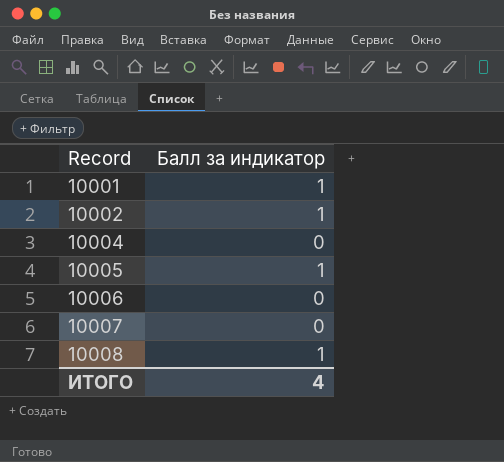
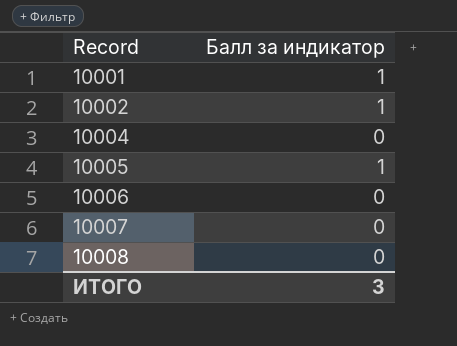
10008 | Балл за индикатор: 1 -> 0
ИТОГО | Балл за индикатор: 4 -> 3

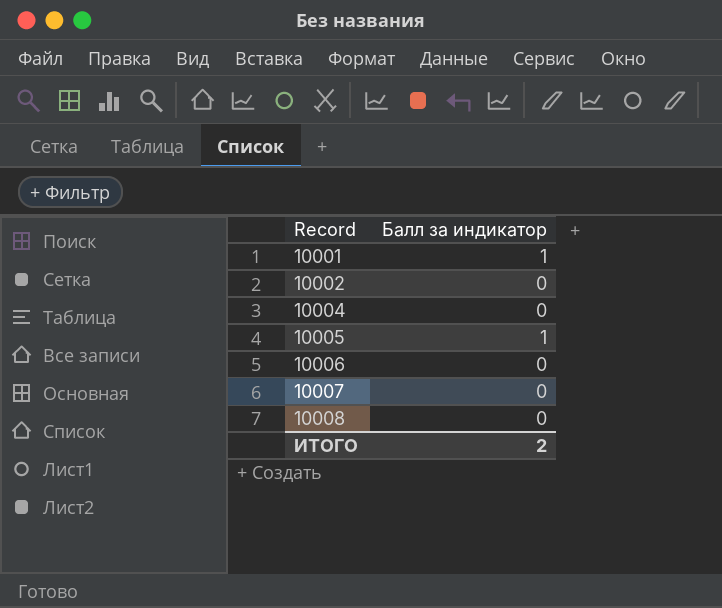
10002 | Балл за индикатор: 1 -> 0
ИТОГО | Балл за индикатор: 3 -> 2

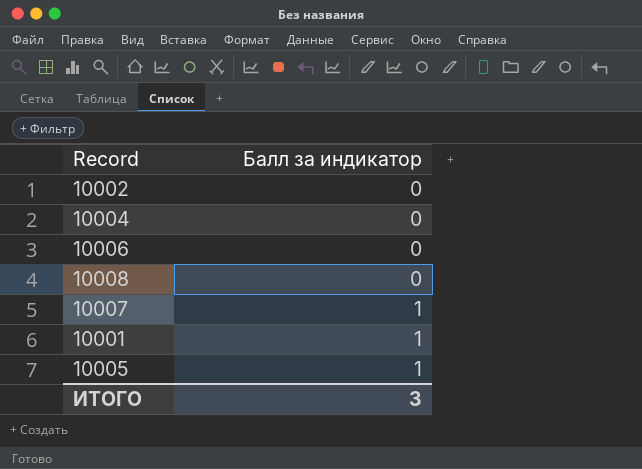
row order: Record ascending -> Балл за индикатор ascending
10007 | Балл за индикатор: 0 -> 1
ИТОГО | Балл за индикатор: 2 -> 3

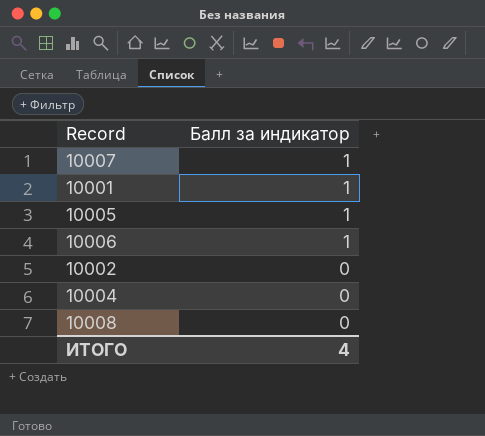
row order: Балл за индикатор ascending -> Балл за индикатор descending
10006 | Балл за индикатор: 0 -> 1
ИТОГО | Балл за индикатор: 3 -> 4

